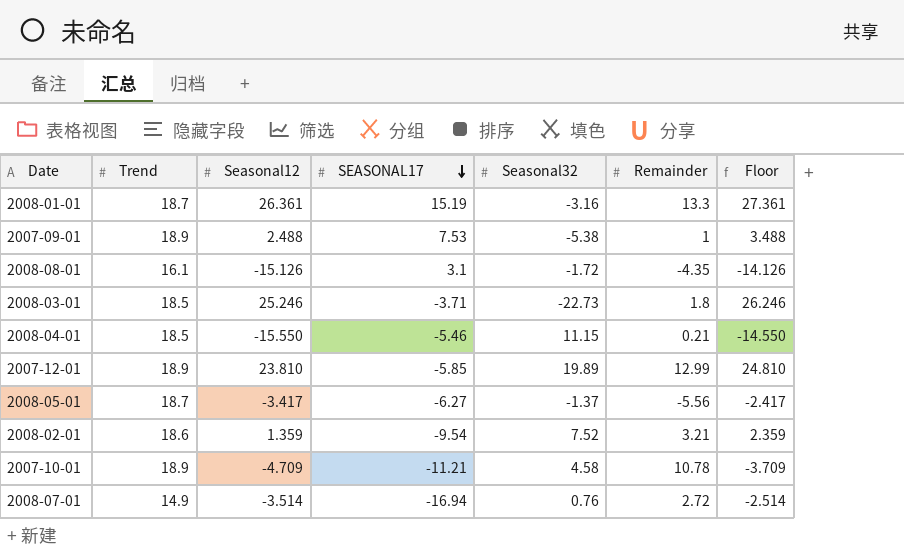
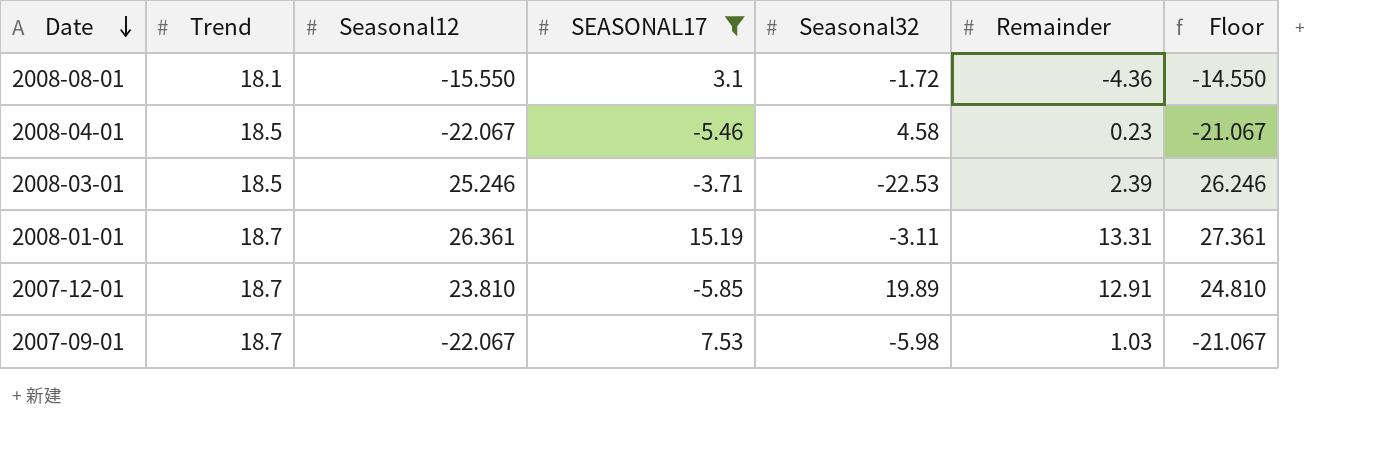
filter: none -> SEASONAL17 >= -5.85
row order: SEASONAL17 descending -> Date descending
2008-08-01 | Trend: 16.1 -> 18.1
2008-08-01 | Seasonal12: -15.126 -> -15.550
2008-08-01 | Remainder: -4.35 -> -4.36
2008-08-01 | Floor: -14.126 -> -14.550
2008-04-01 | Seasonal12: -15.550 -> -22.067
2008-04-01 | Seasonal32: 11.15 -> 4.58
2008-04-01 | Remainder: 0.21 -> 0.23
2008-04-01 | Floor: -14.550 -> -21.067
2008-03-01 | Seasonal32: -22.73 -> -22.53
2008-03-01 | Remainder: 1.8 -> 2.39
2008-01-01 | Seasonal32: -3.16 -> -3.11
2008-01-01 | Remainder: 13.3 -> 13.31
2007-12-01 | Trend: 18.9 -> 18.7
2007-12-01 | Remainder: 12.99 -> 12.91
2007-09-01 | Trend: 18.9 -> 18.7
2007-09-01 | Seasonal12: 2.488 -> -22.067
2007-09-01 | Seasonal32: -5.38 -> -5.98
2007-09-01 | Remainder: 1 -> 1.03
2007-09-01 | Floor: 3.488 -> -21.067

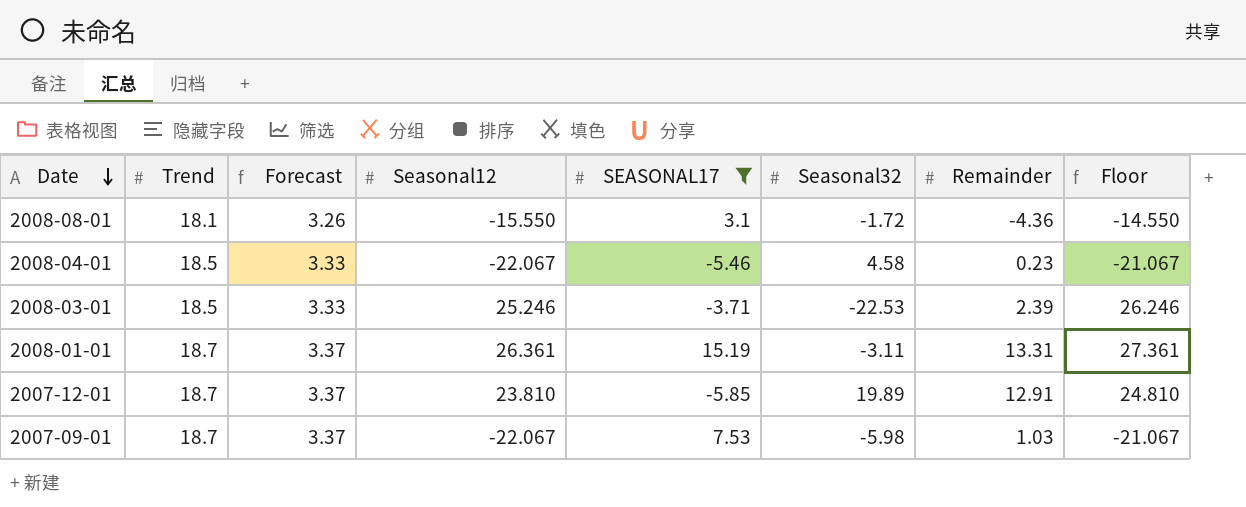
column Forecast | formula: none -> [Trend] * 0.18

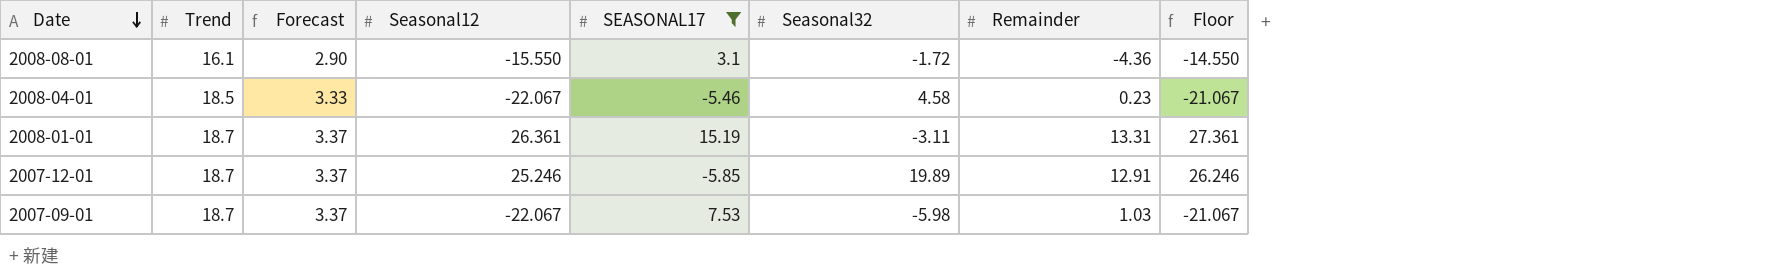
row 2008-03-01: 18.5 | 3.33 | 25.246 | -3.71 | -22.53 | 2.39 | 26.246 -> none
2008-08-01 | Trend: 18.1 -> 16.1
2008-08-01 | Forecast: 3.26 -> 2.90
2007-12-01 | Seasonal12: 23.810 -> 25.246
2007-12-01 | Floor: 24.810 -> 26.246

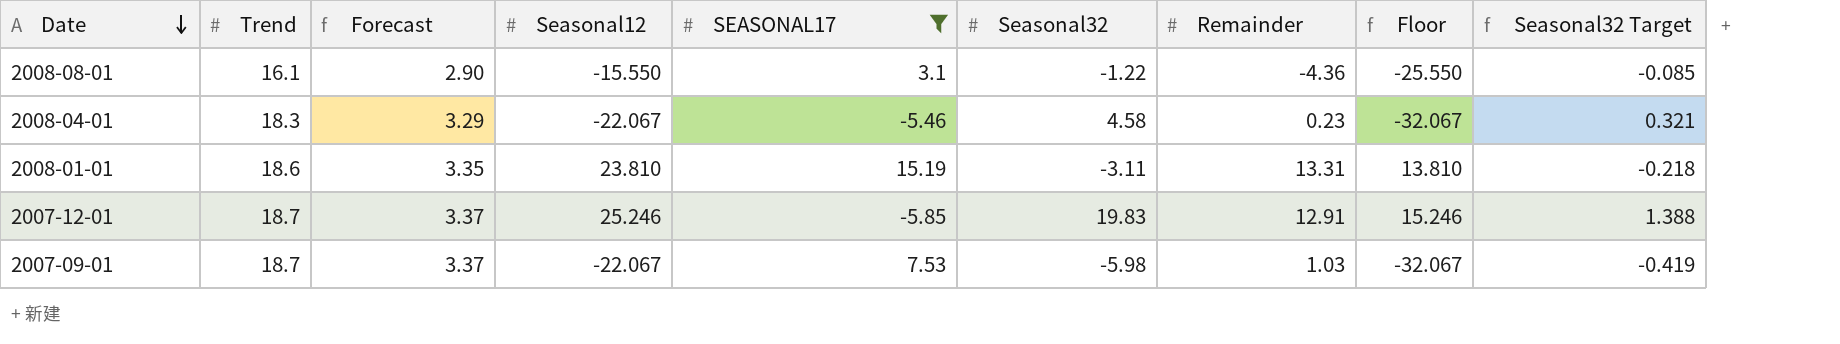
column Floor | formula: [Seasonal12] + 1 -> [Seasonal12] - 10
column Seasonal32 Target | formula: none -> [Seasonal32] * 0.07
2008-08-01 | Seasonal32: -1.72 -> -1.22
2008-04-01 | Trend: 18.5 -> 18.3
2008-04-01 | Forecast: 3.33 -> 3.29
2008-01-01 | Trend: 18.7 -> 18.6
2008-01-01 | Forecast: 3.37 -> 3.35
2008-01-01 | Seasonal12: 26.361 -> 23.810
2007-12-01 | Seasonal32: 19.89 -> 19.83

